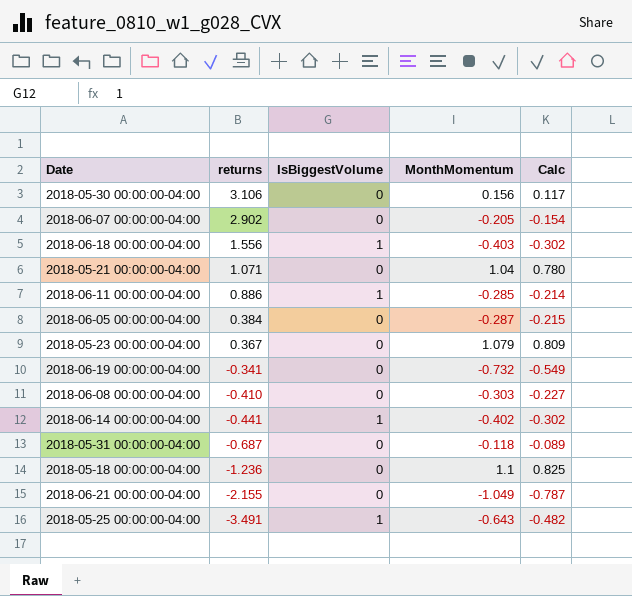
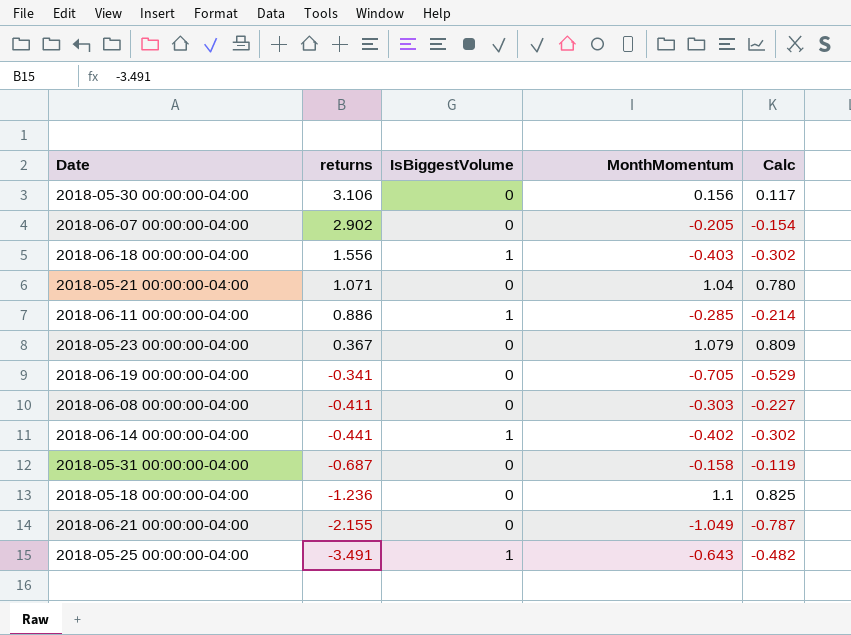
row 2018-06-05 00:00:00-04:00: 0.384 | 0 | -0.287 | -0.215 -> none
2018-06-19 00:00:00-04:00 | MonthMomentum: -0.732 -> -0.705
2018-06-19 00:00:00-04:00 | Calc: -0.549 -> -0.529
2018-06-08 00:00:00-04:00 | returns: -0.410 -> -0.411
2018-05-31 00:00:00-04:00 | MonthMomentum: -0.118 -> -0.158
2018-05-31 00:00:00-04:00 | Calc: -0.089 -> -0.119

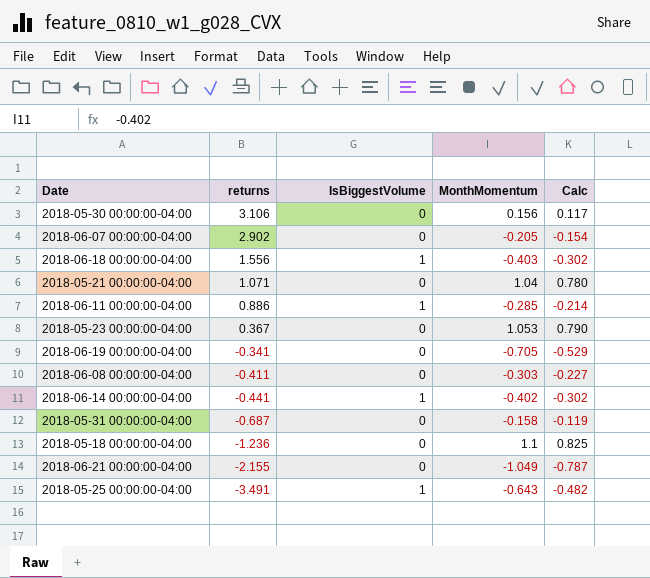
2018-05-23 00:00:00-04:00 | MonthMomentum: 1.079 -> 1.053
2018-05-23 00:00:00-04:00 | Calc: 0.809 -> 0.790

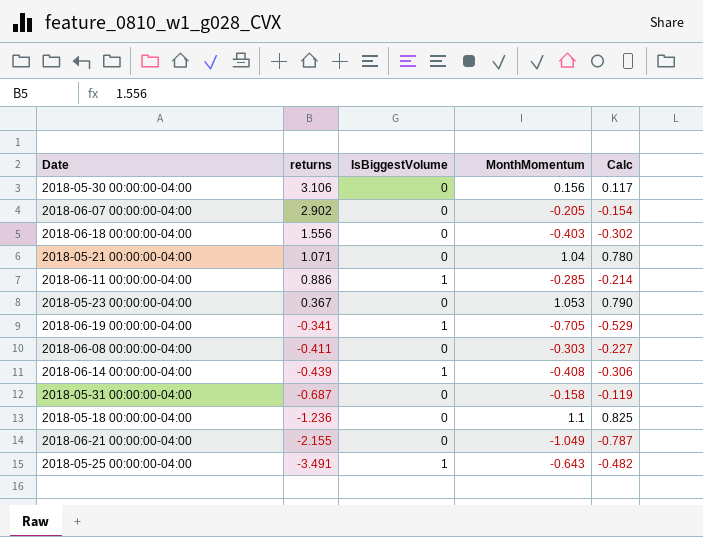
2018-06-18 00:00:00-04:00 | IsBiggestVolume: 1 -> 0
2018-06-19 00:00:00-04:00 | IsBiggestVolume: 0 -> 1
2018-06-14 00:00:00-04:00 | returns: -0.441 -> -0.439
2018-06-14 00:00:00-04:00 | MonthMomentum: -0.402 -> -0.408
2018-06-14 00:00:00-04:00 | Calc: -0.302 -> -0.306

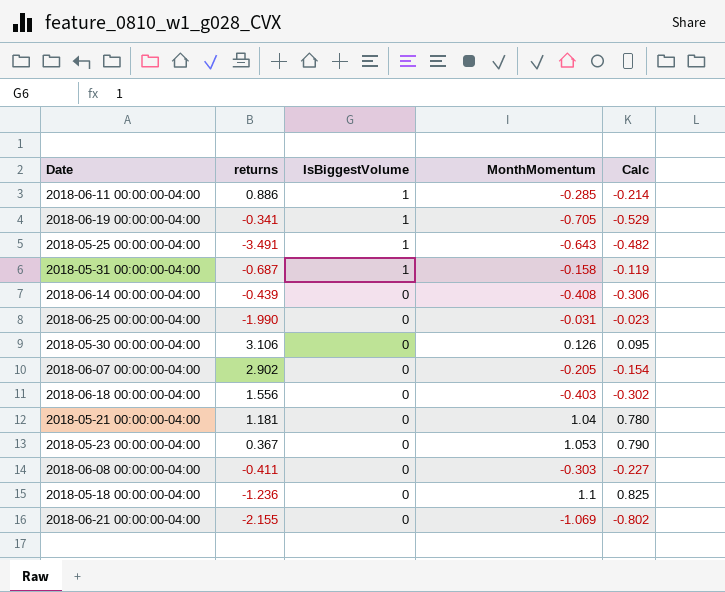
row order: returns descending -> IsBiggestVolume descending
2018-05-31 00:00:00-04:00 | IsBiggestVolume: 0 -> 1
2018-06-14 00:00:00-04:00 | IsBiggestVolume: 1 -> 0
row 2018-06-25 00:00:00-04:00: none -> -1.990 | 0 | -0.031 | -0.023
2018-05-30 00:00:00-04:00 | MonthMomentum: 0.156 -> 0.126
2018-05-30 00:00:00-04:00 | Calc: 0.117 -> 0.095
2018-05-21 00:00:00-04:00 | returns: 1.071 -> 1.181
2018-06-21 00:00:00-04:00 | MonthMomentum: -1.049 -> -1.069
2018-06-21 00:00:00-04:00 | Calc: -0.787 -> -0.802

